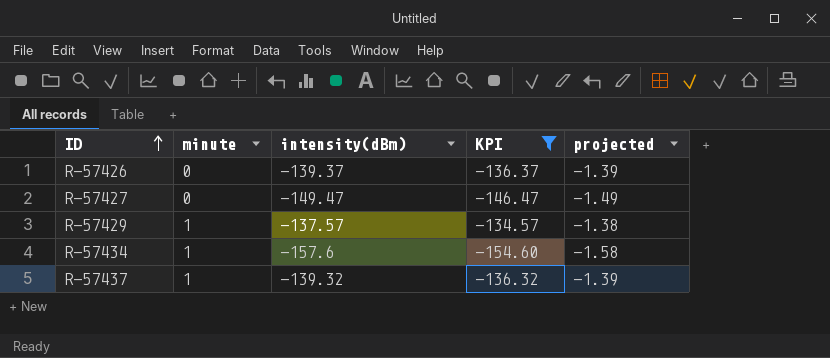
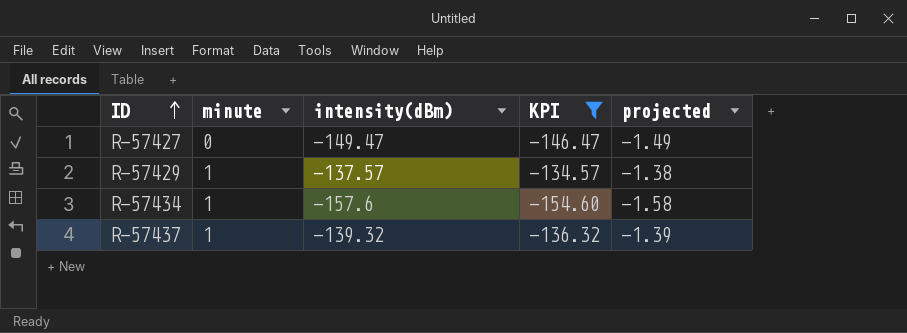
row R-57426: 0 | -139.37 | -136.37 | -1.39 -> none

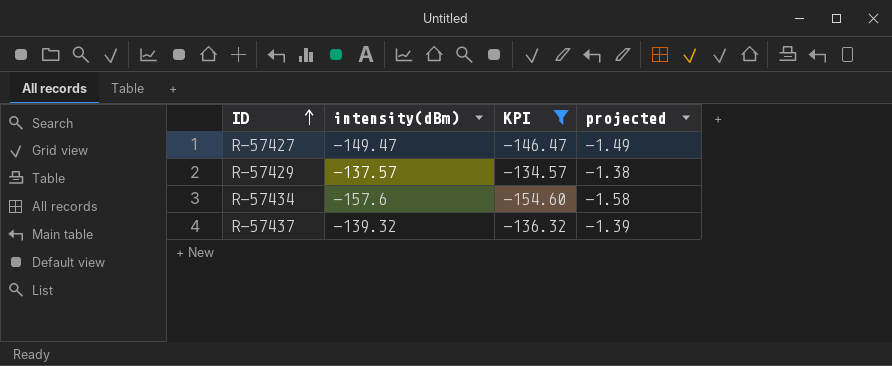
column minute | position: 2 -> none

